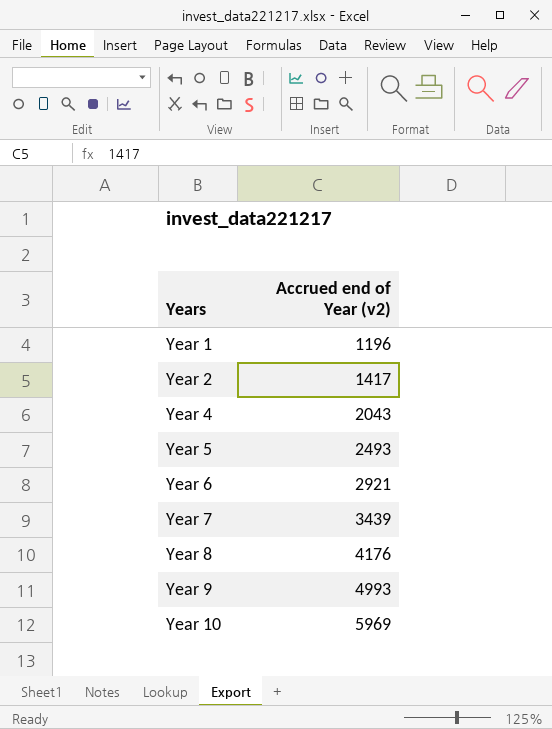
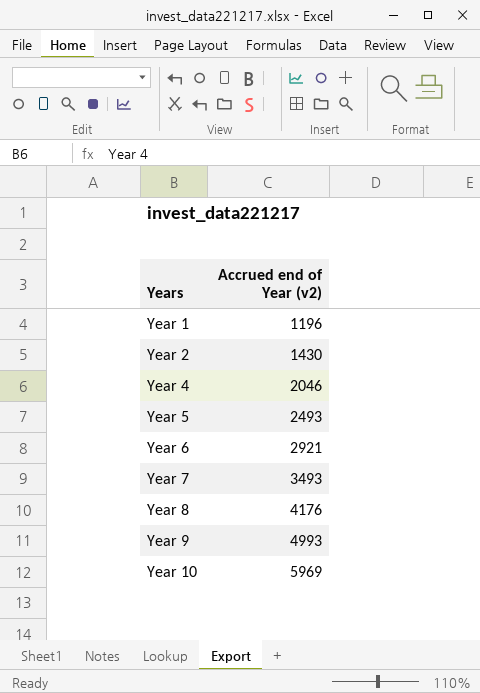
Year 2 | Accrued end of Year (v2): 1417 -> 1430
Year 4 | Accrued end of Year (v2): 2043 -> 2046
Year 7 | Accrued end of Year (v2): 3439 -> 3493

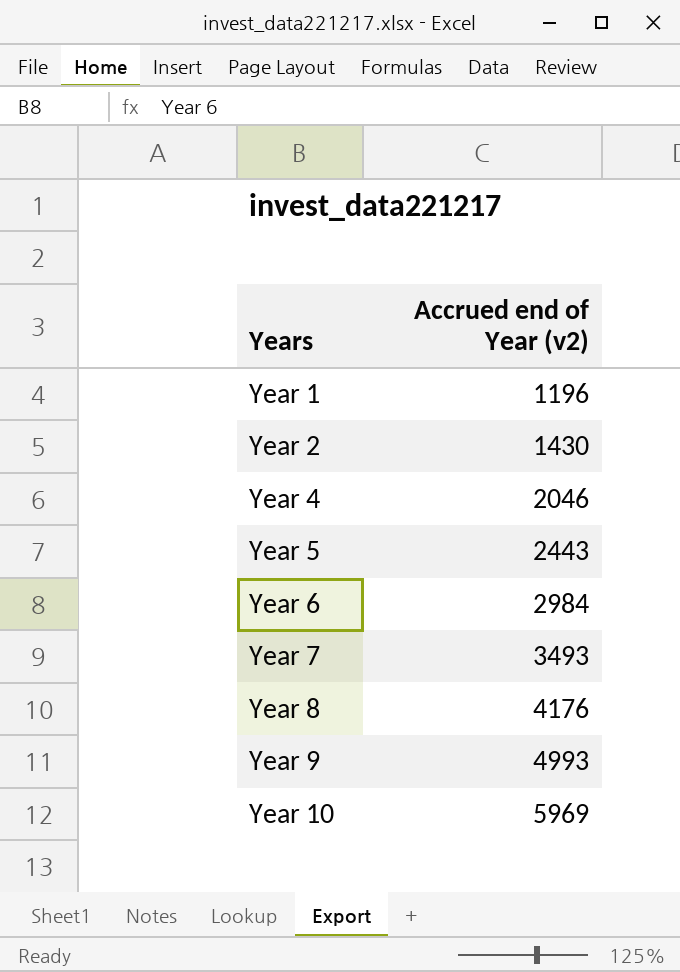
Year 5 | Accrued end of Year (v2): 2493 -> 2443
Year 6 | Accrued end of Year (v2): 2921 -> 2984

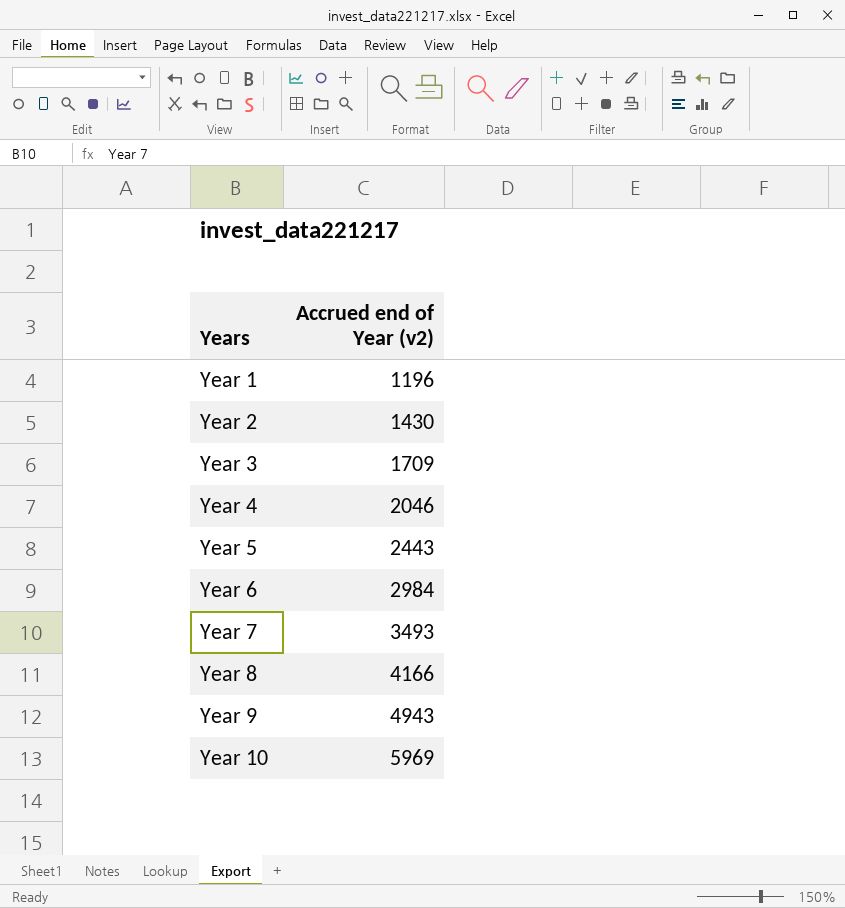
row Year 3: none -> 1709
Year 8 | Accrued end of Year (v2): 4176 -> 4166
Year 9 | Accrued end of Year (v2): 4993 -> 4943

